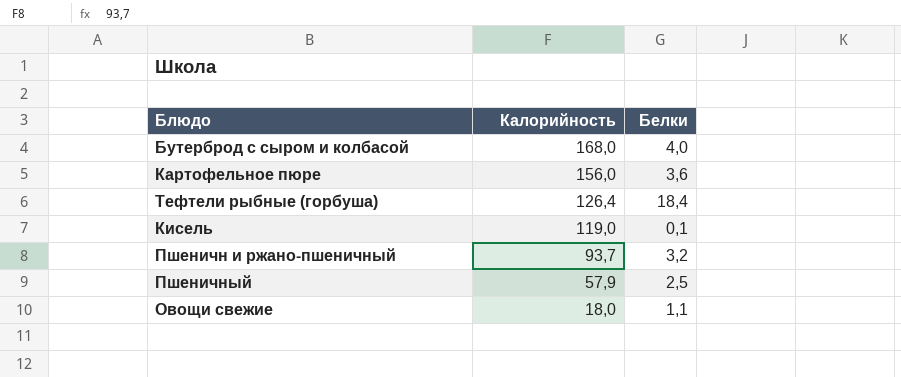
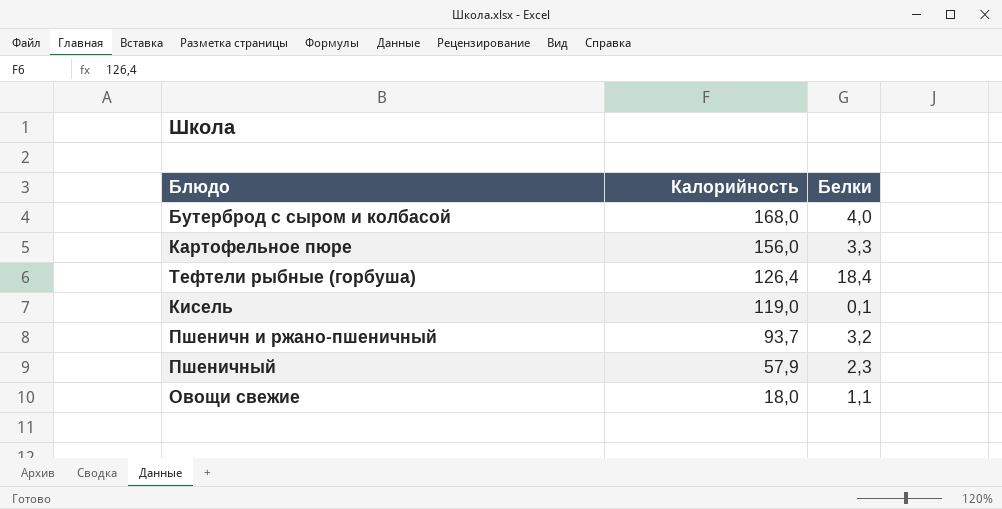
Картофельное пюре | Белки: 3,6 -> 3,3
Пшеничный | Белки: 2,5 -> 2,3

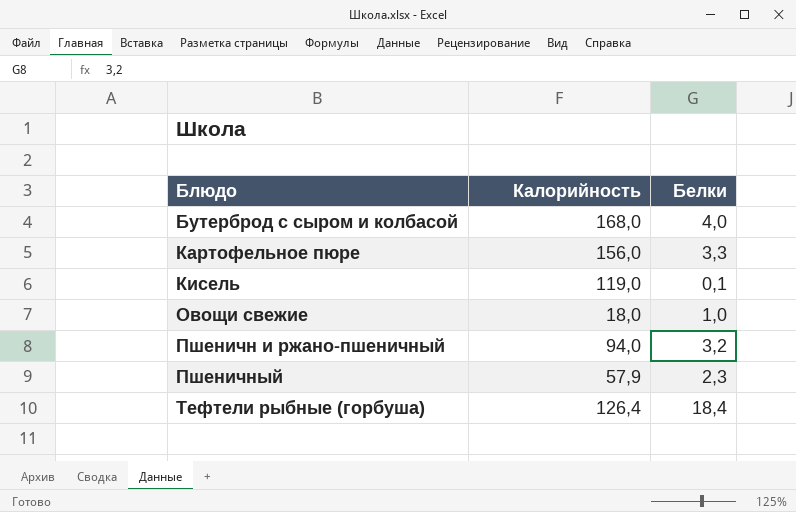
row order: Калорийность descending -> Блюдо ascending
Овощи свежие | Белки: 1,1 -> 1,0
Пшеничн и ржано-пшеничный | Калорийность: 93,7 -> 94,0

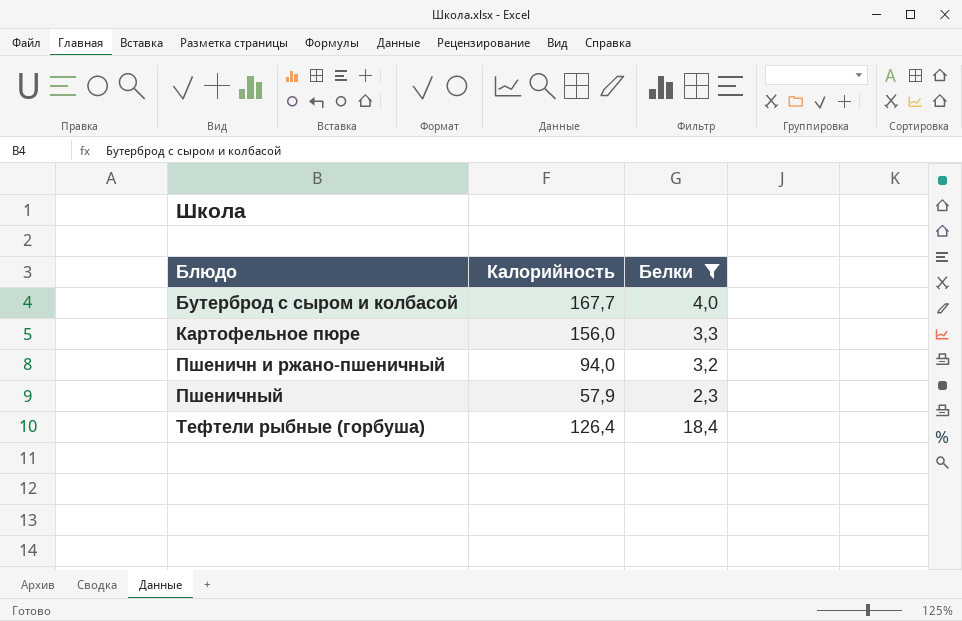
filter: none -> Белки >= 2,3
Бутерброд с сыром и колбасой | Калорийность: 168,0 -> 167,7

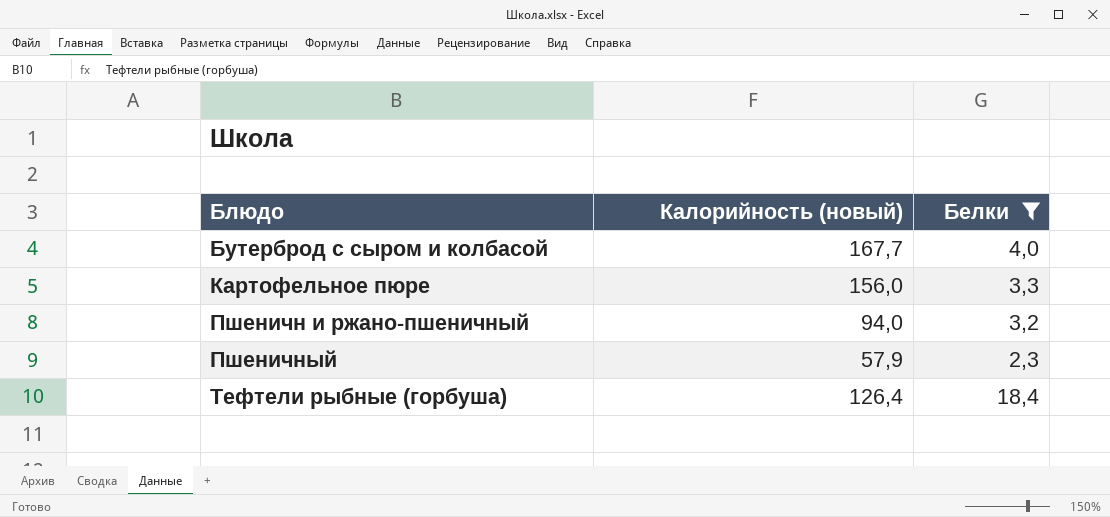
column name: Калорийность -> Калорийность (новый)

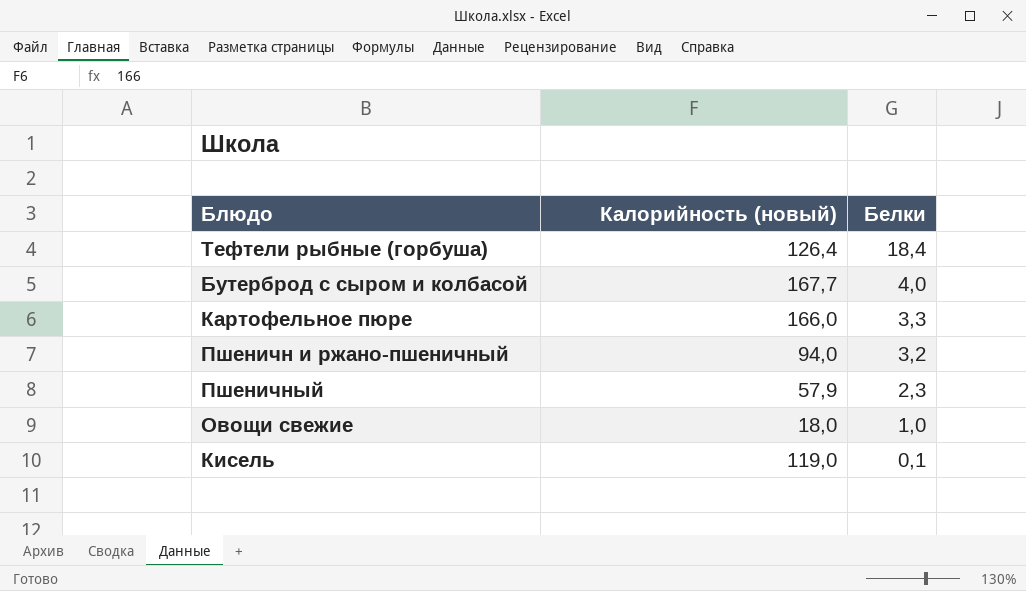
filter: Белки >= 2,3 -> none
row order: Блюдо ascending -> Белки descending
Картофельное пюре | Калорийность (новый): 156,0 -> 166,0

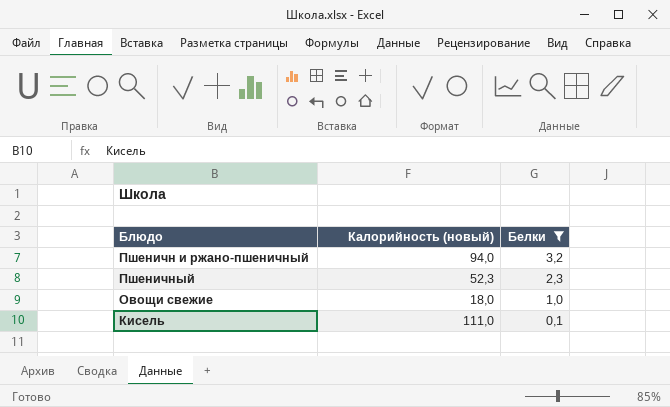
filter: none -> Белки <= 3,2
Пшеничный | Калорийность (новый): 57,9 -> 52,3
Кисель | Калорийность (новый): 119,0 -> 111,0

